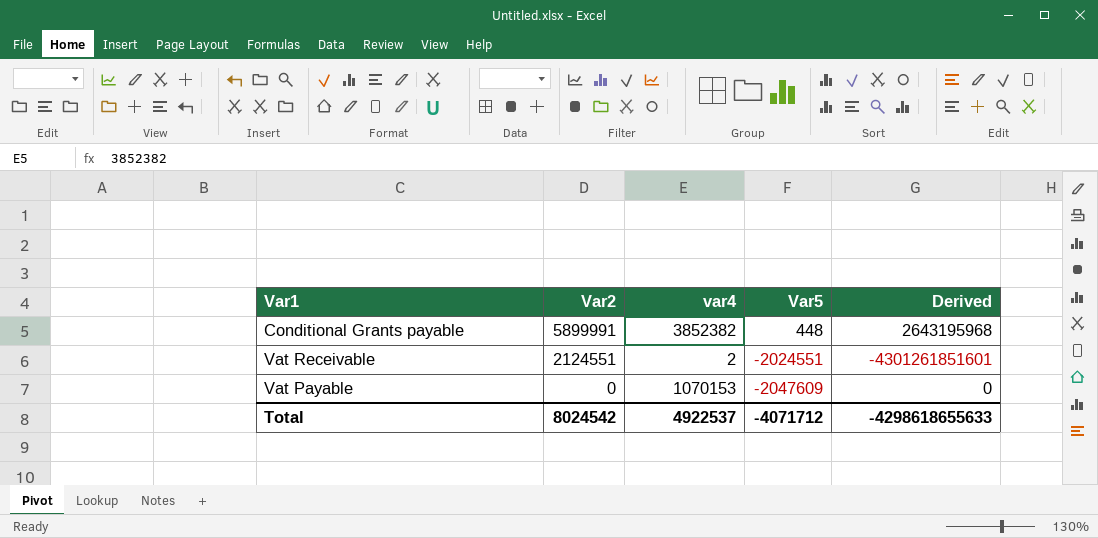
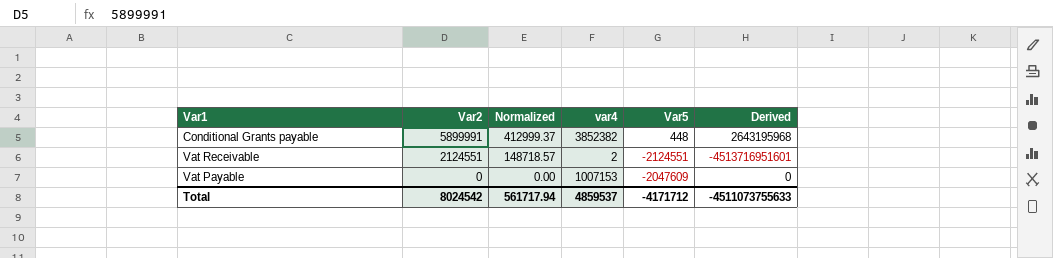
column Normalized | formula: none -> [Var2] * 0.07
Vat Receivable | Var5: -2024551 -> -2124551
Vat Receivable | Derived: -4301261851601 -> -4513716951601
Vat Payable | var4: 1070153 -> 1007153
Total | var4: 4922537 -> 4859537
Total | Var5: -4071712 -> -4171712
Total | Derived: -4298618655633 -> -4511073755633

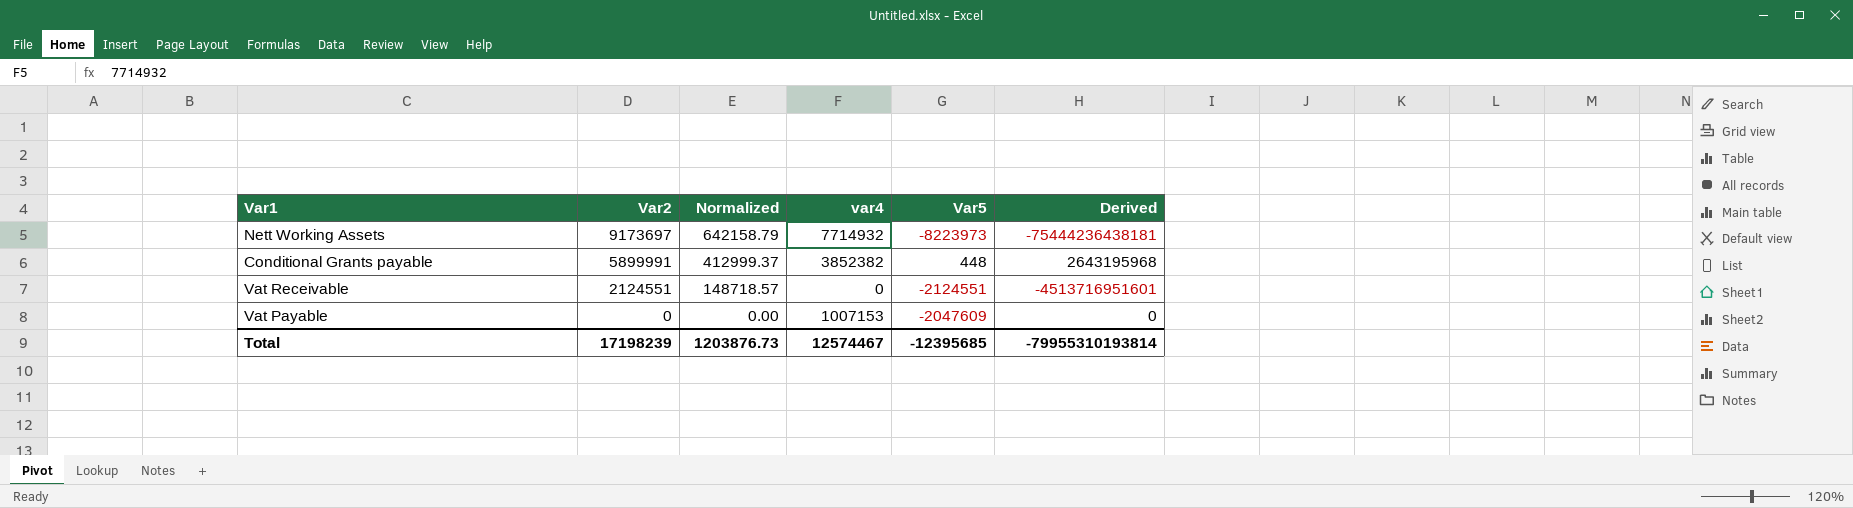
row Nett Working Assets: none -> 9173697 | 642158.79 | 7714932 | -8223973 | -75444236438181
Vat Receivable | var4: 2 -> 0
Total | Var2: 8024542 -> 17198239
Total | Normalized: 561717.94 -> 1203876.73
Total | var4: 4859537 -> 12574467
Total | Var5: -4171712 -> -12395685
Total | Derived: -4511073755633 -> -79955310193814

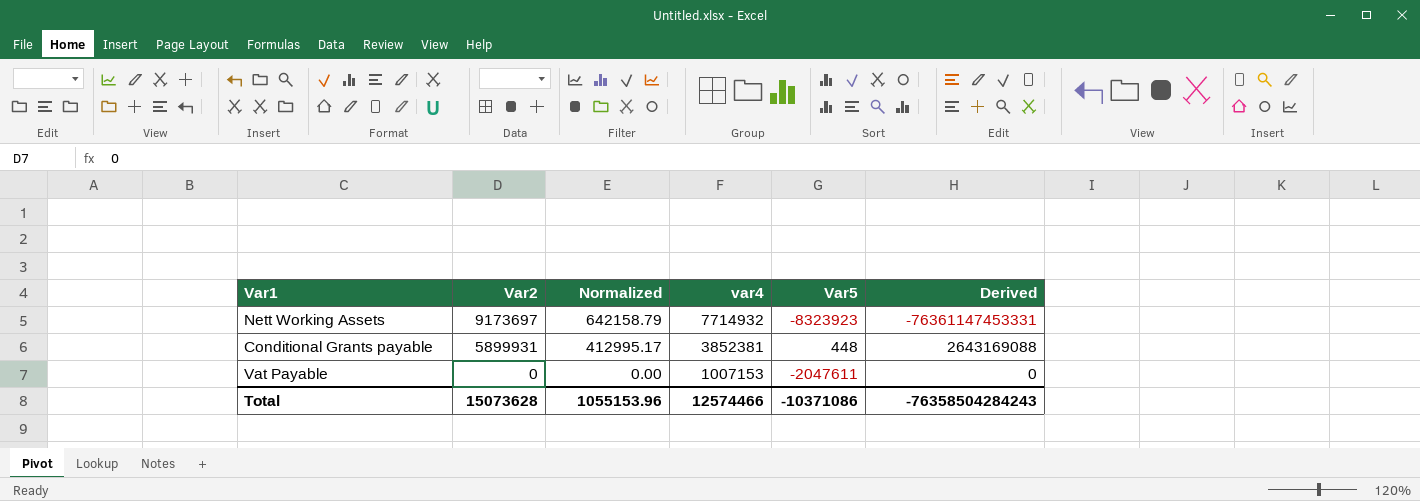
row Vat Receivable: 2124551 | 148718.57 | 0 | -2124551 | -4513716951601 -> none
Nett Working Assets | Var5: -8223973 -> -8323923
Nett Working Assets | Derived: -75444236438181 -> -76361147453331
Conditional Grants payable | Var2: 5899991 -> 5899931
Conditional Grants payable | Normalized: 412999.37 -> 412995.17
Conditional Grants payable | var4: 3852382 -> 3852381
Conditional Grants payable | Derived: 2643195968 -> 2643169088
Vat Payable | Var5: -2047609 -> -2047611
Total | Var2: 17198239 -> 15073628
Total | Normalized: 1203876.73 -> 1055153.96
Total | var4: 12574467 -> 12574466
Total | Var5: -12395685 -> -10371086
Total | Derived: -79955310193814 -> -76358504284243

